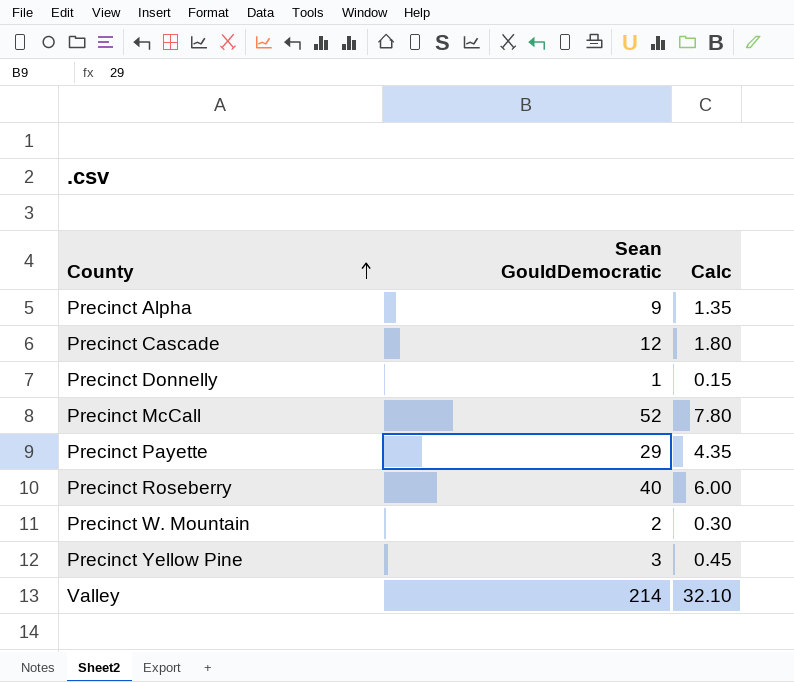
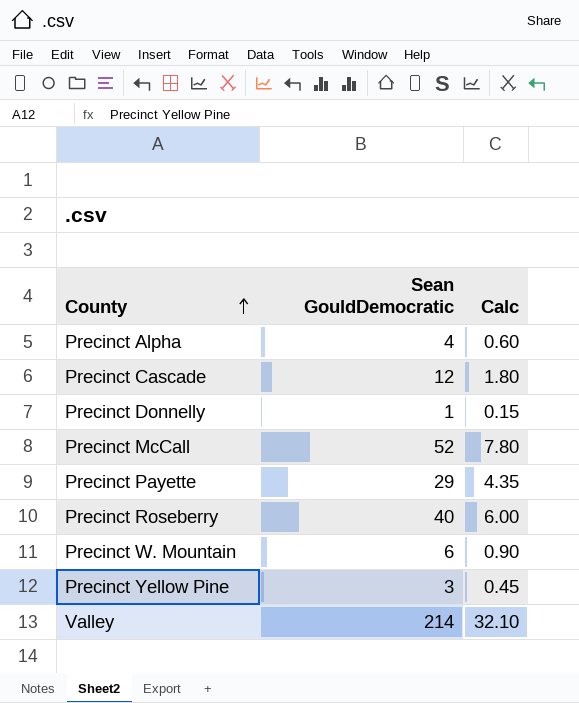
Precinct Alpha | Sean GouldDemocratic: 9 -> 4
Precinct Alpha | Calc: 1.35 -> 0.60
Precinct W. Mountain | Sean GouldDemocratic: 2 -> 6
Precinct W. Mountain | Calc: 0.30 -> 0.90

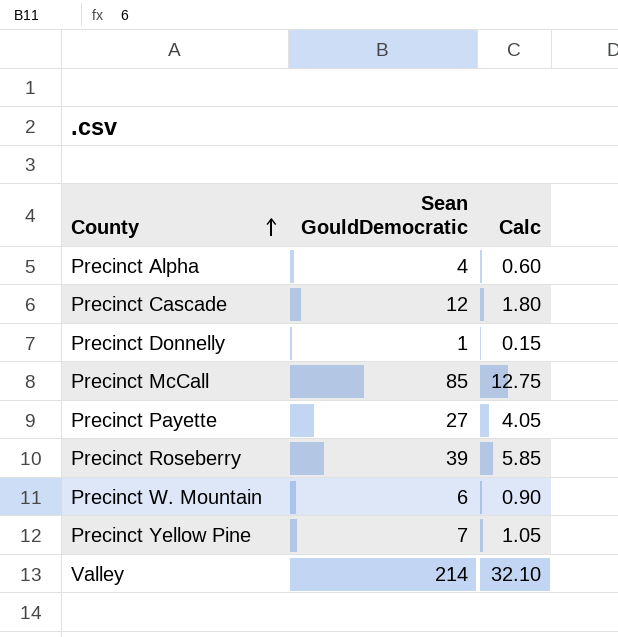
Precinct McCall | Sean GouldDemocratic: 52 -> 85
Precinct McCall | Calc: 7.80 -> 12.75
Precinct Payette | Sean GouldDemocratic: 29 -> 27
Precinct Payette | Calc: 4.35 -> 4.05
Precinct Roseberry | Sean GouldDemocratic: 40 -> 39
Precinct Roseberry | Calc: 6.00 -> 5.85
Precinct Yellow Pine | Sean GouldDemocratic: 3 -> 7
Precinct Yellow Pine | Calc: 0.45 -> 1.05

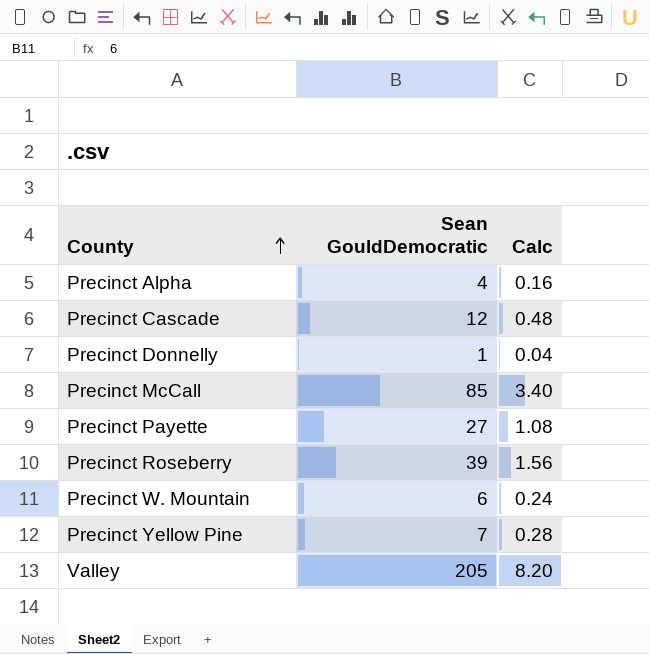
column Calc | formula: [Sean GouldDemocratic] * 0.15 -> [Sean GouldDemocratic] * 0.04
Valley | Sean GouldDemocratic: 214 -> 205

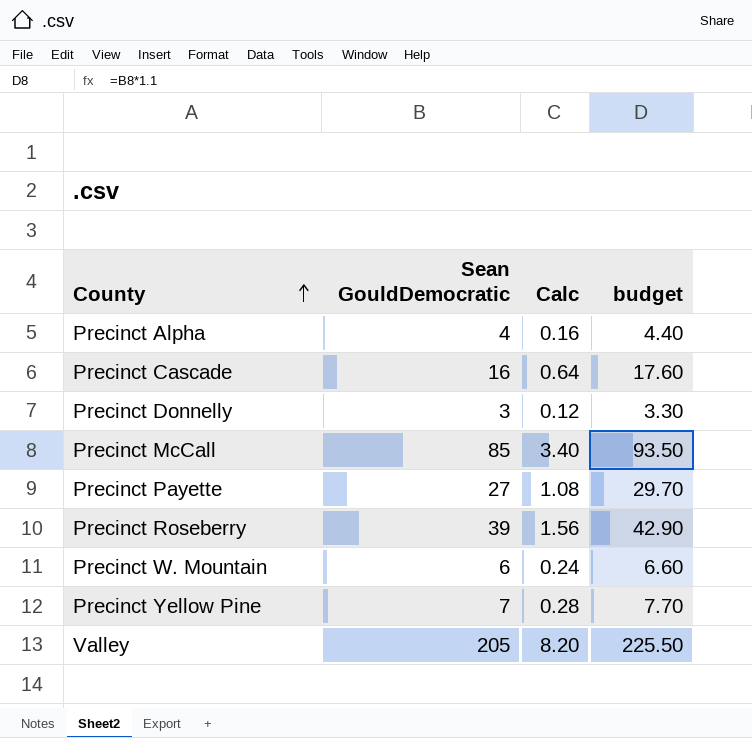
column budget | formula: none -> [Sean GouldDemocratic] * 1.1
Precinct Cascade | Sean GouldDemocratic: 12 -> 16
Precinct Cascade | Calc: 0.48 -> 0.64
Precinct Donnelly | Sean GouldDemocratic: 1 -> 3
Precinct Donnelly | Calc: 0.04 -> 0.12

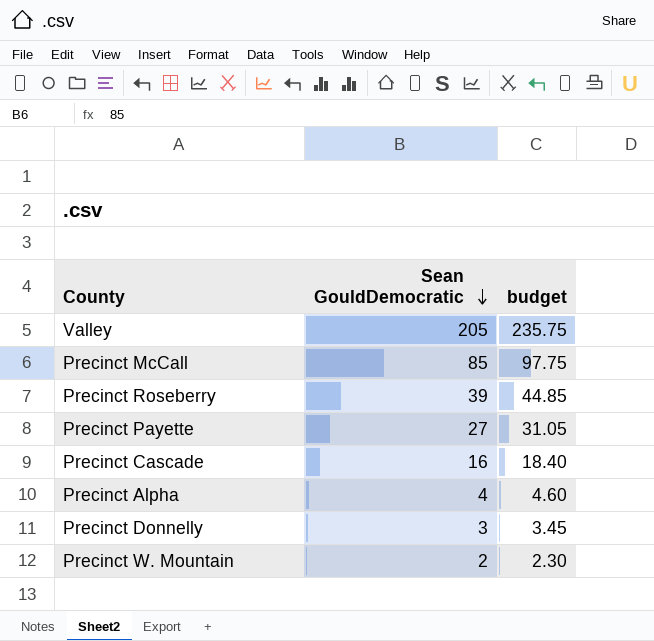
row order: County ascending -> Sean GouldDemocratic descending
column Calc | formula: [Sean GouldDemocratic] * 0.04 -> none
column budget | formula: [Sean GouldDemocratic] * 1.1 -> [Sean GouldDemocratic] * 1.15
row Precinct Yellow Pine: 7 | 0.28 | 7.70 -> none
Precinct W. Mountain | Sean GouldDemocratic: 6 -> 2

